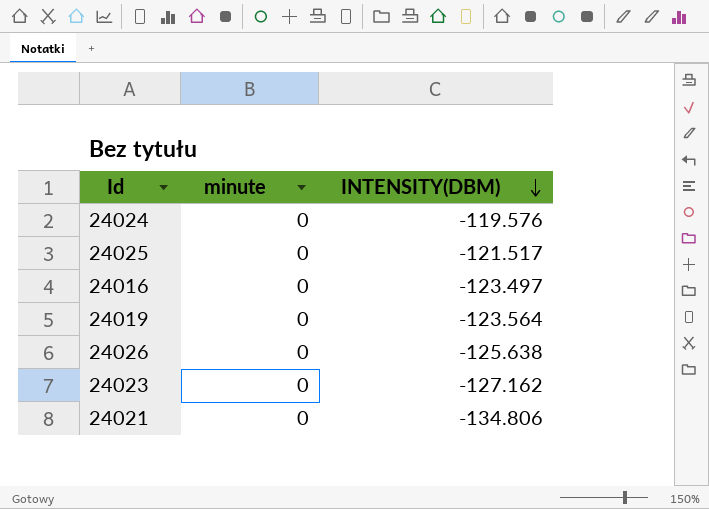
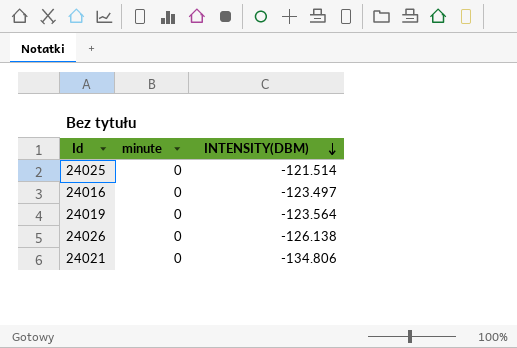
row 24024: 0 | -119.576 -> none
row 24023: 0 | -127.162 -> none
24025 | INTENSITY(DBM): -121.517 -> -121.514
24026 | INTENSITY(DBM): -125.638 -> -126.138

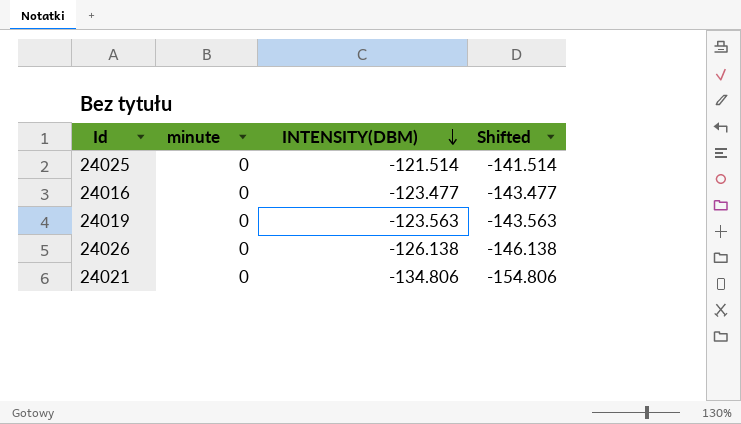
column Shifted | formula: none -> [INTENSITY(DBM)] - 20
24016 | INTENSITY(DBM): -123.497 -> -123.477
24019 | INTENSITY(DBM): -123.564 -> -123.563

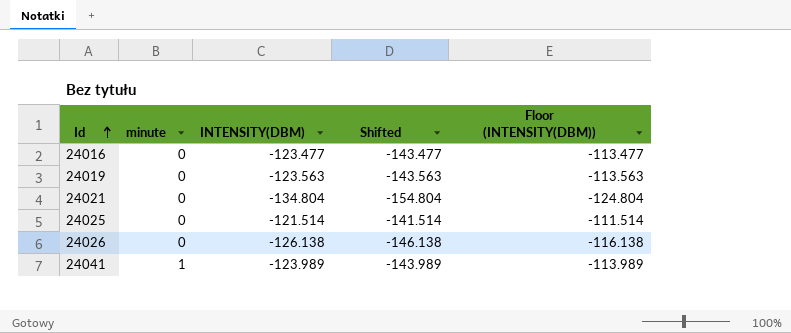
row order: INTENSITY(DBM) descending -> Id ascending
column Floor (INTENSITY(DBM)) | formula: none -> [INTENSITY(DBM)] + 10
24021 | INTENSITY(DBM): -134.806 -> -134.804
24021 | Shifted: -154.806 -> -154.804
row 24041: none -> 1 | -123.989 | -143.989 | -113.989

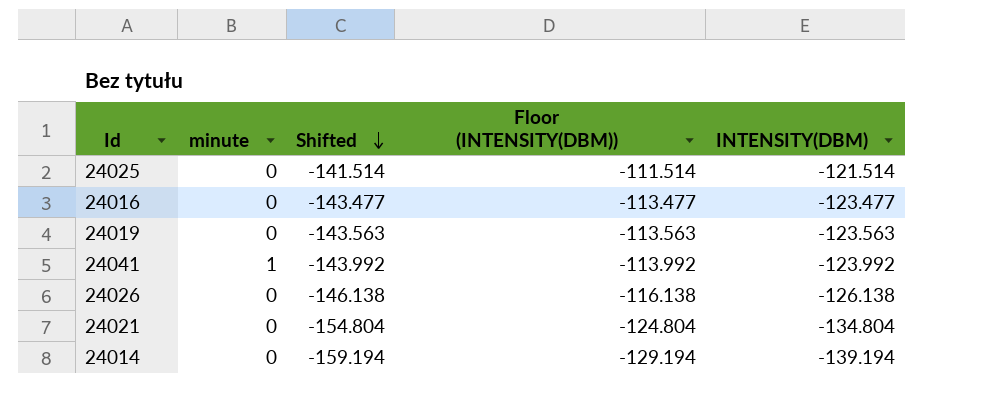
row order: Id ascending -> Shifted descending
column INTENSITY(DBM) | position: 3 -> 5
24041 | Shifted: -143.989 -> -143.992
24041 | Floor (INTENSITY(DBM)): -113.989 -> -113.992
24041 | INTENSITY(DBM): -123.989 -> -123.992
row 24014: none -> 0 | -159.194 | -129.194 | -139.194

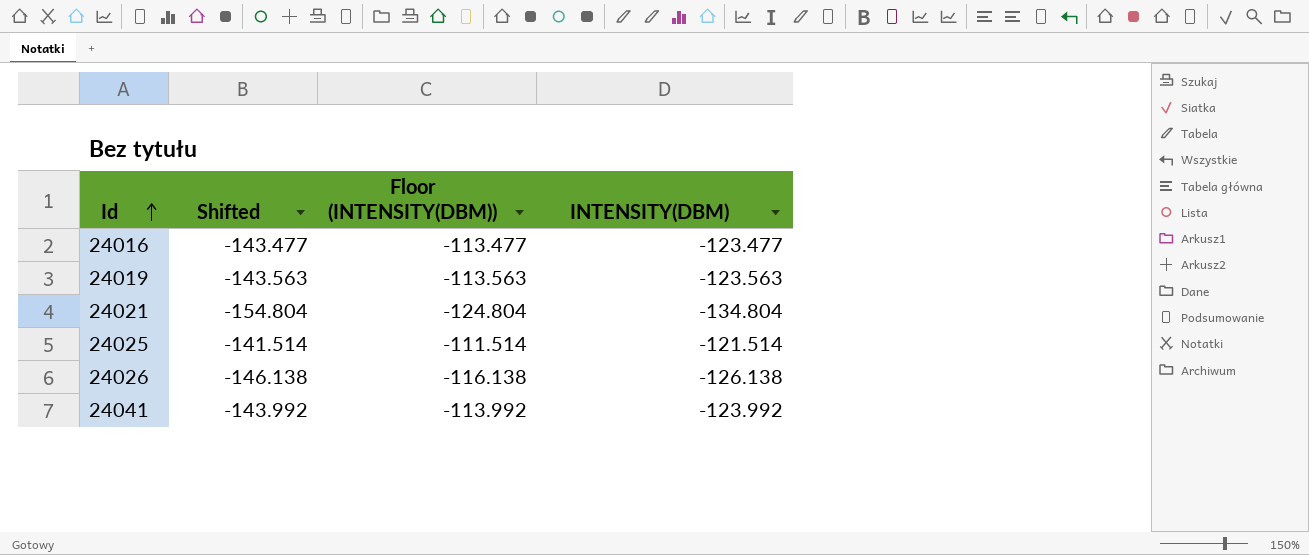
row order: Shifted descending -> Id ascending
column minute | position: 2 -> none
row 24014: 0 | -159.194 | -129.194 | -139.194 -> none

